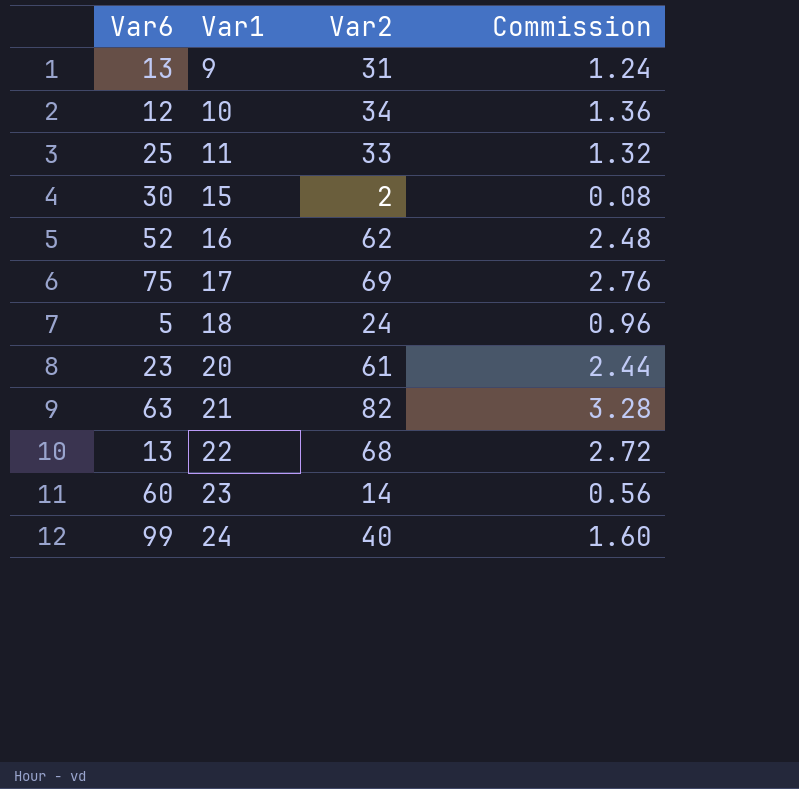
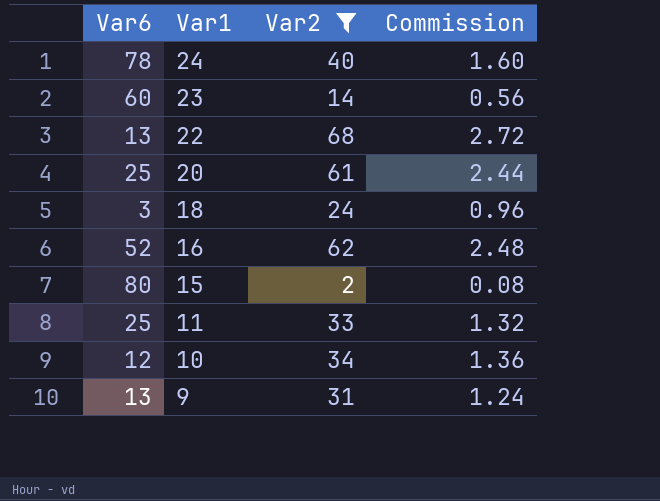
filter: none -> Var2 <= 68
row order: Var1 ascending -> Var1 descending
24 | Var6: 99 -> 78
20 | Var6: 23 -> 25
18 | Var6: 5 -> 3
15 | Var6: 30 -> 80

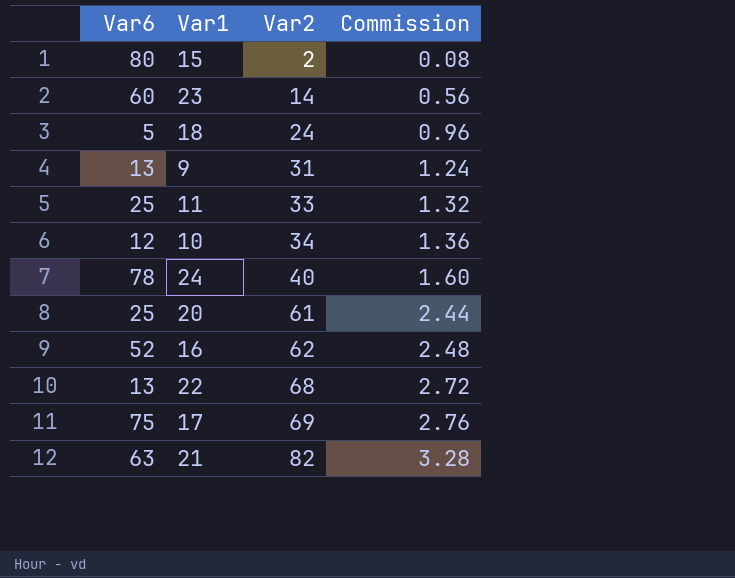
filter: Var2 <= 68 -> none
row order: Var1 descending -> Var2 ascending
18 | Var6: 3 -> 5

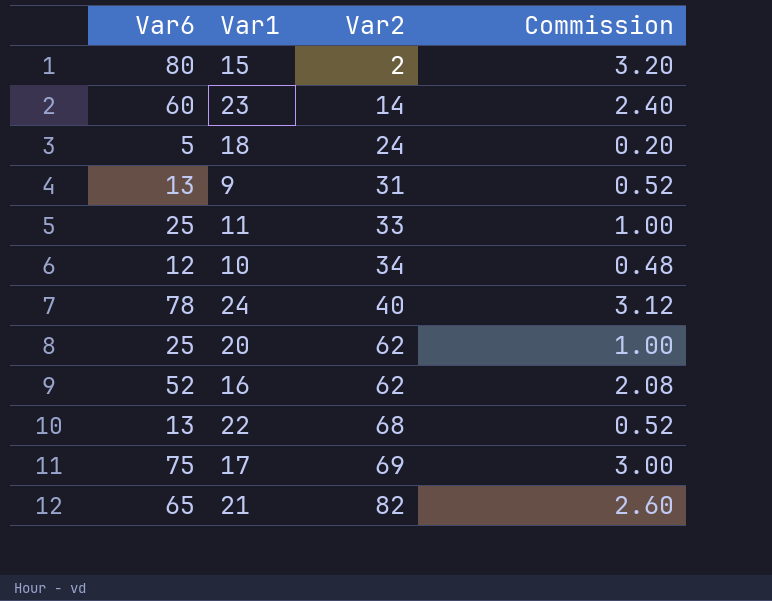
column Commission | formula: [Var2] * 0.04 -> [Var6] * 0.04
20 | Var2: 61 -> 62
21 | Var6: 63 -> 65

